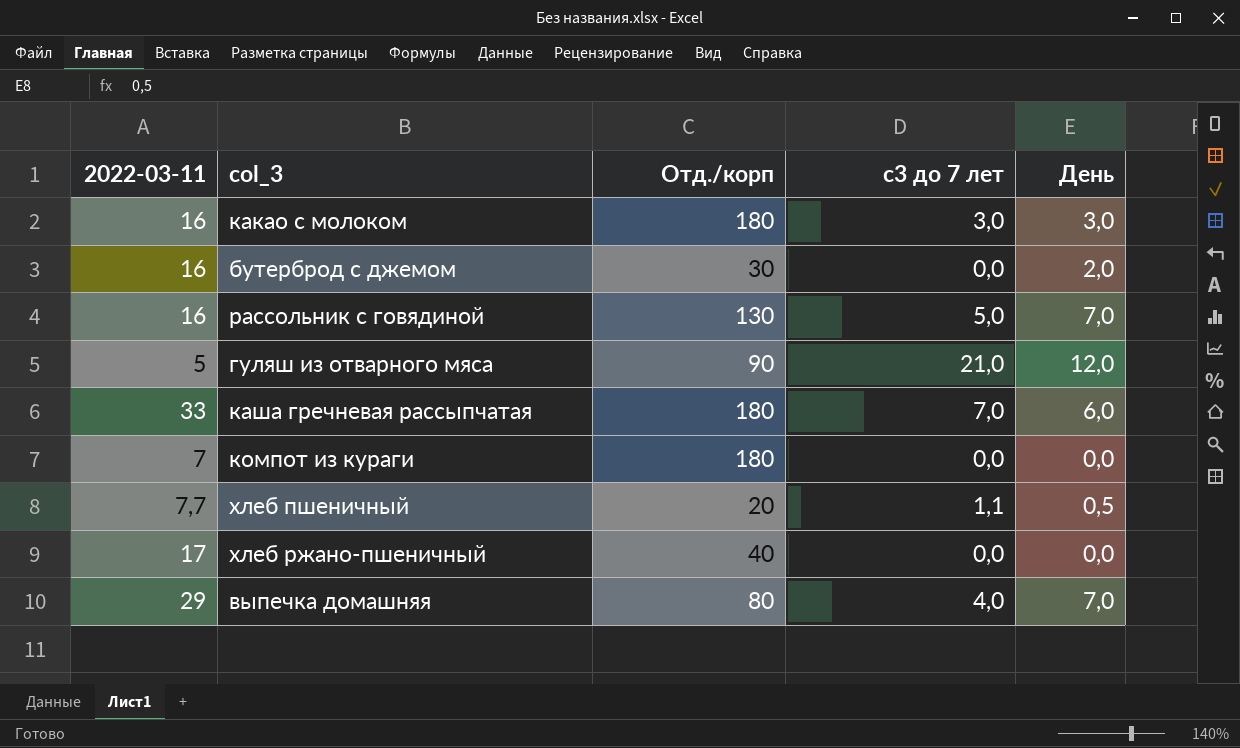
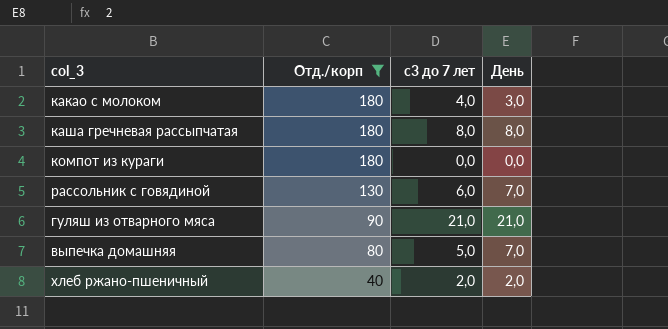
filter: none -> Отд./корп >= 40
row order: none -> Отд./корп descending
column 2022-03-11 | position: 1 -> none
какао с молоком | с3 до 7 лет: 3,0 -> 4,0
каша гречневая рассыпчатая | с3 до 7 лет: 7,0 -> 8,0
каша гречневая рассыпчатая | День: 6,0 -> 8,0
рассольник с говядиной | с3 до 7 лет: 5,0 -> 6,0
гуляш из отварного мяса | День: 12,0 -> 21,0
выпечка домашняя | с3 до 7 лет: 4,0 -> 5,0
хлеб ржано-пшеничный | с3 до 7 лет: 0,0 -> 2,0
хлеб ржано-пшеничный | День: 0,0 -> 2,0

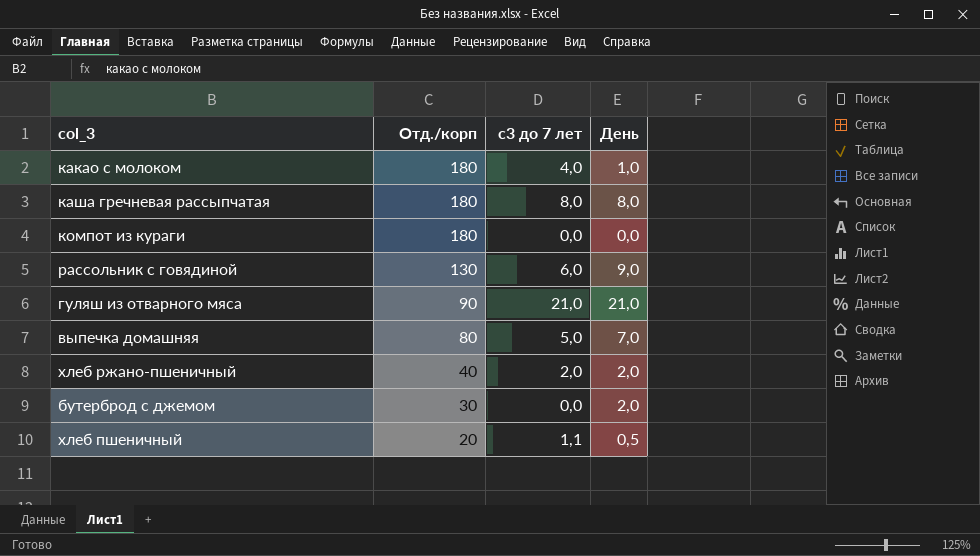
filter: Отд./корп >= 40 -> none
какао с молоком | День: 3,0 -> 1,0
рассольник с говядиной | День: 7,0 -> 9,0

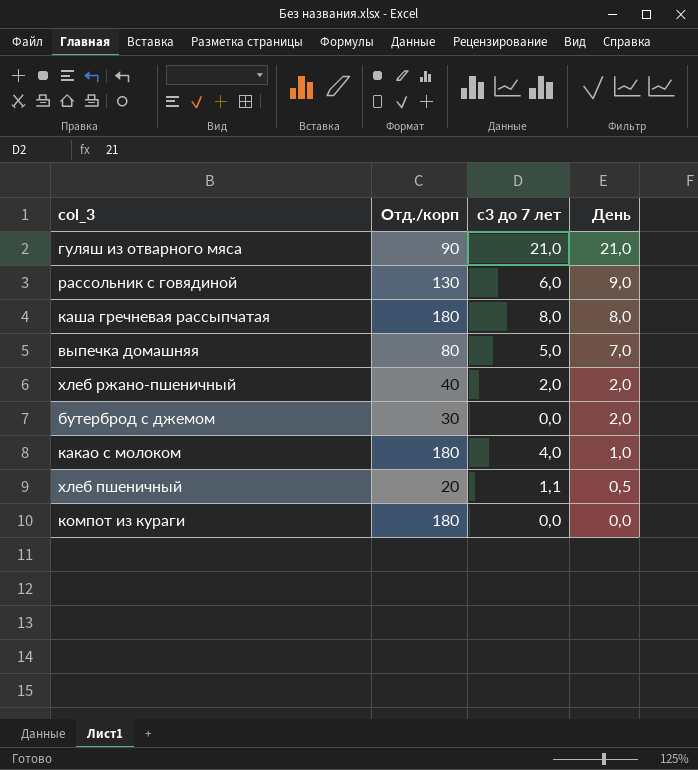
row order: Отд./корп descending -> День descending

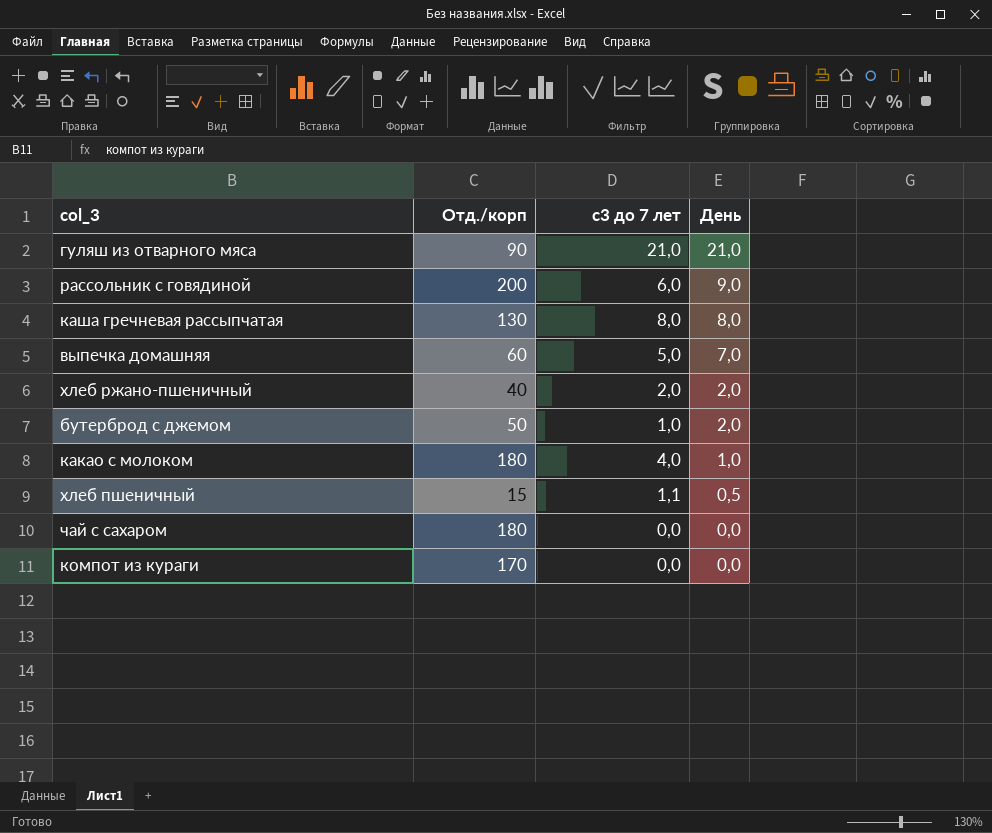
рассольник с говядиной | Отд./корп: 130 -> 200
каша гречневая рассыпчатая | Отд./корп: 180 -> 130
выпечка домашняя | Отд./корп: 80 -> 60
бутерброд с джемом | Отд./корп: 30 -> 50
бутерброд с джемом | с3 до 7 лет: 0,0 -> 1,0
хлеб пшеничный | Отд./корп: 20 -> 15
row чай с сахаром: none -> 180 | 0,0 | 0,0
компот из кураги | Отд./корп: 180 -> 170

